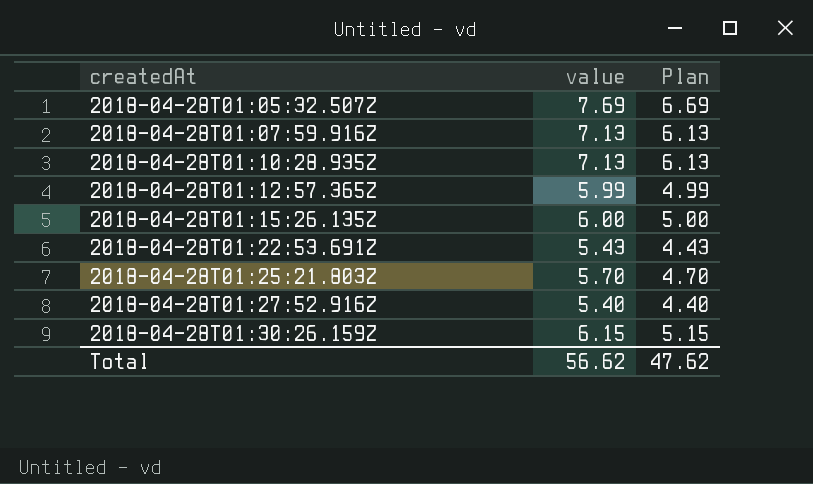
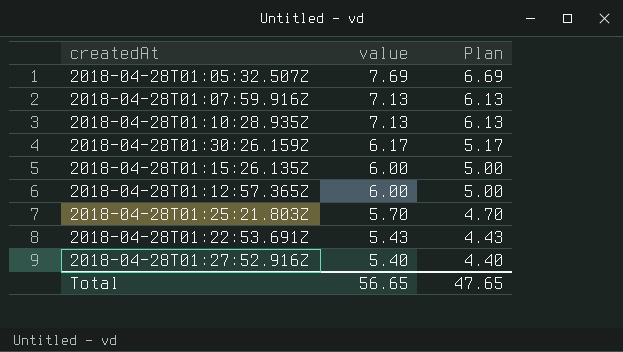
row order: createdAt ascending -> value descending
2018-04-28T01:30:26.159Z | value: 6.15 -> 6.17
2018-04-28T01:30:26.159Z | Plan: 5.15 -> 5.17
2018-04-28T01:12:57.365Z | value: 5.99 -> 6.00
2018-04-28T01:12:57.365Z | Plan: 4.99 -> 5.00
Total | value: 56.62 -> 56.65
Total | Plan: 47.62 -> 47.65

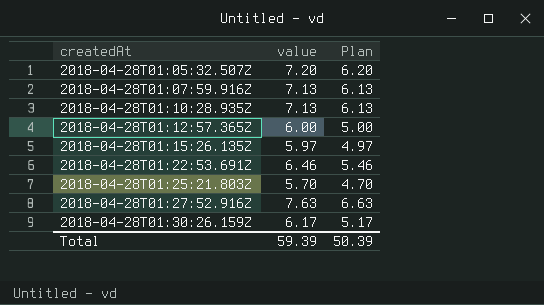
row order: value descending -> createdAt ascending
2018-04-28T01:05:32.507Z | value: 7.69 -> 7.20
2018-04-28T01:05:32.507Z | Plan: 6.69 -> 6.20
2018-04-28T01:15:26.135Z | value: 6.00 -> 5.97
2018-04-28T01:15:26.135Z | Plan: 5.00 -> 4.97
2018-04-28T01:22:53.691Z | value: 5.43 -> 6.46
2018-04-28T01:22:53.691Z | Plan: 4.43 -> 5.46
2018-04-28T01:27:52.916Z | value: 5.40 -> 7.63
2018-04-28T01:27:52.916Z | Plan: 4.40 -> 6.63
Total | value: 56.65 -> 59.39
Total | Plan: 47.65 -> 50.39

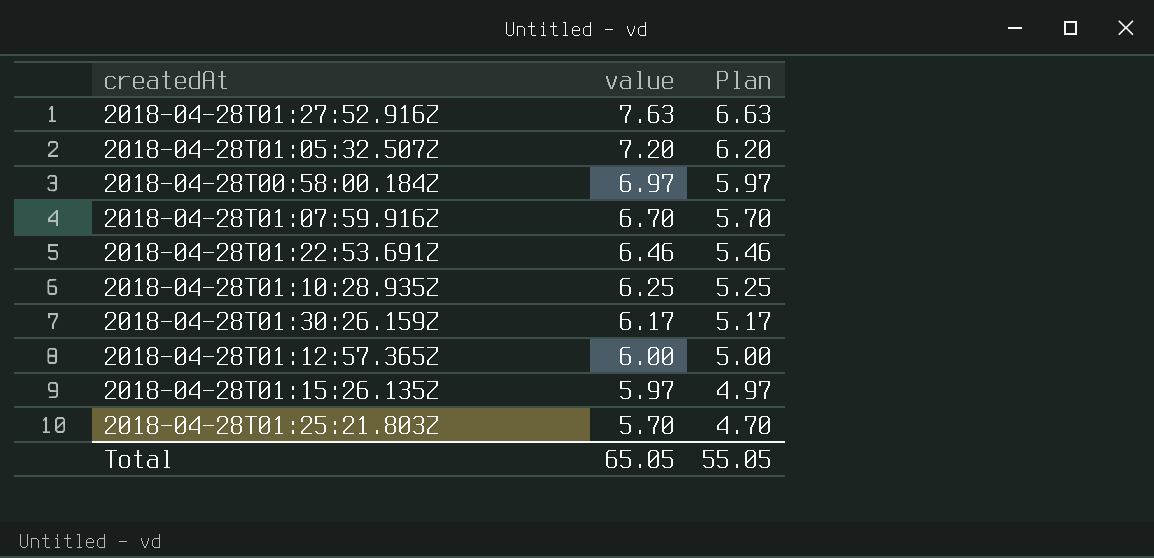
row order: createdAt ascending -> value descending
row 2018-04-28T00:58:00.184Z: none -> 6.97 | 5.97
2018-04-28T01:07:59.916Z | value: 7.13 -> 6.70
2018-04-28T01:07:59.916Z | Plan: 6.13 -> 5.70
2018-04-28T01:10:28.935Z | value: 7.13 -> 6.25
2018-04-28T01:10:28.935Z | Plan: 6.13 -> 5.25
Total | value: 59.39 -> 65.05
Total | Plan: 50.39 -> 55.05

